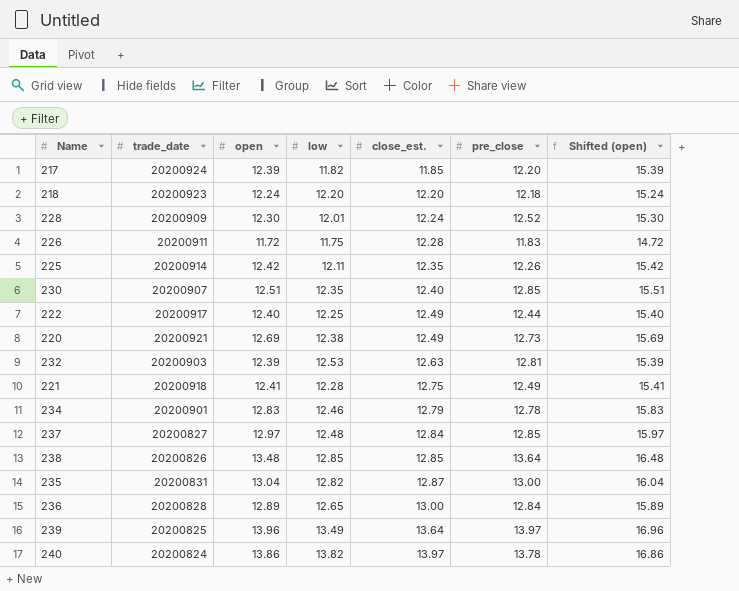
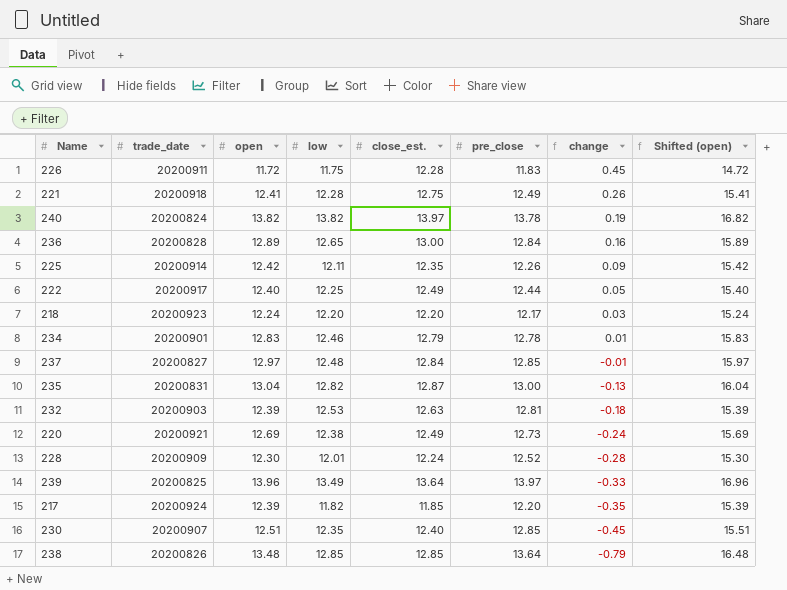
row order: close_est. ascending -> change descending
column change | formula: none -> [close_est.] - [pre_close]
240 | open: 13.86 -> 13.82
240 | Shifted (open): 16.86 -> 16.82
218 | pre_close: 12.18 -> 12.17

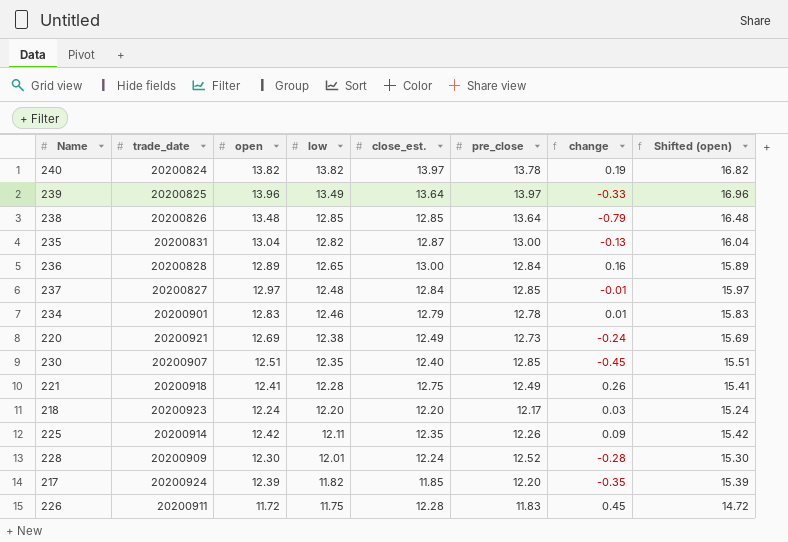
row order: change descending -> low descending
row 222: 20200917 | 12.40 | 12.25 | 12.49 | 12.44 | 0.05 | 15.40 -> none
row 232: 20200903 | 12.39 | 12.53 | 12.63 | 12.81 | -0.18 | 15.39 -> none

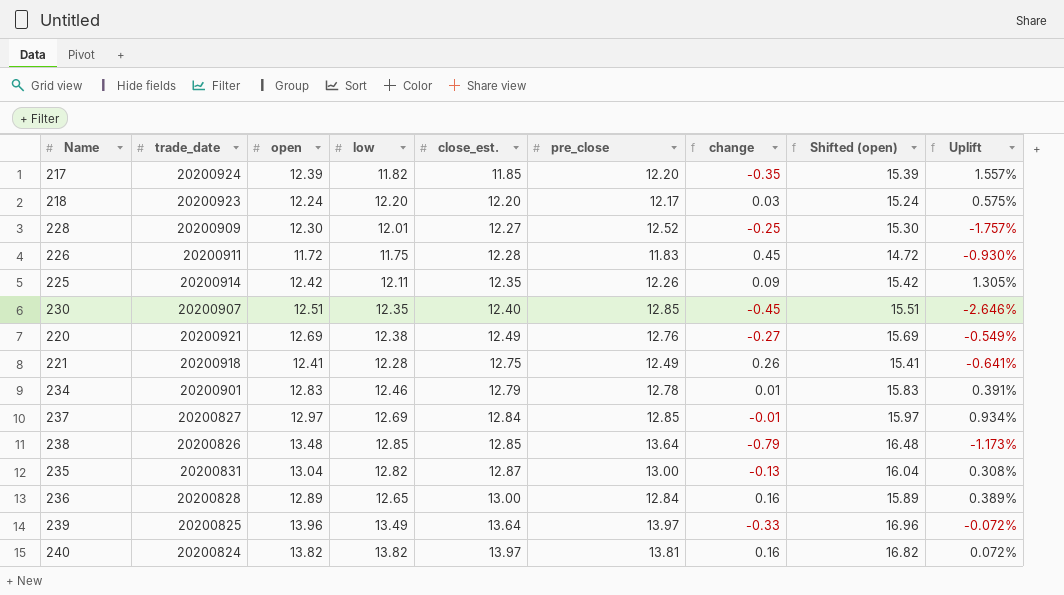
row order: low descending -> close_est. ascending
column Uplift | formula: none -> ([open] - [pre_close]) / [pre_close]
228 | close_est.: 12.24 -> 12.27
228 | change: -0.28 -> -0.25
220 | pre_close: 12.73 -> 12.76
220 | change: -0.24 -> -0.27
237 | low: 12.48 -> 12.69
240 | pre_close: 13.78 -> 13.81
240 | change: 0.19 -> 0.16

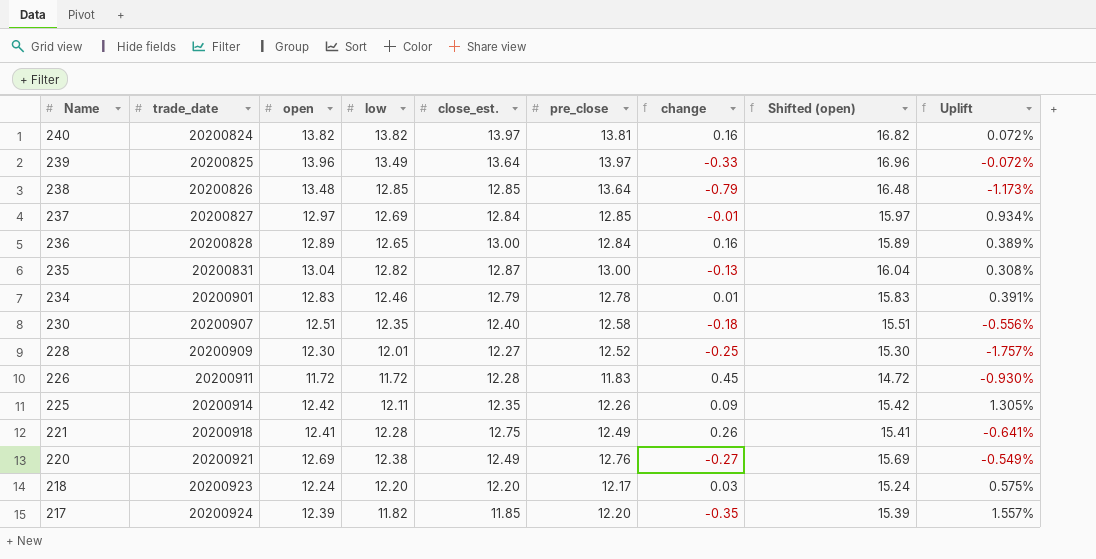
row order: close_est. ascending -> Name descending
230 | pre_close: 12.85 -> 12.58
230 | change: -0.45 -> -0.18
230 | Uplift: -2.646% -> -0.556%
226 | low: 11.75 -> 11.72

